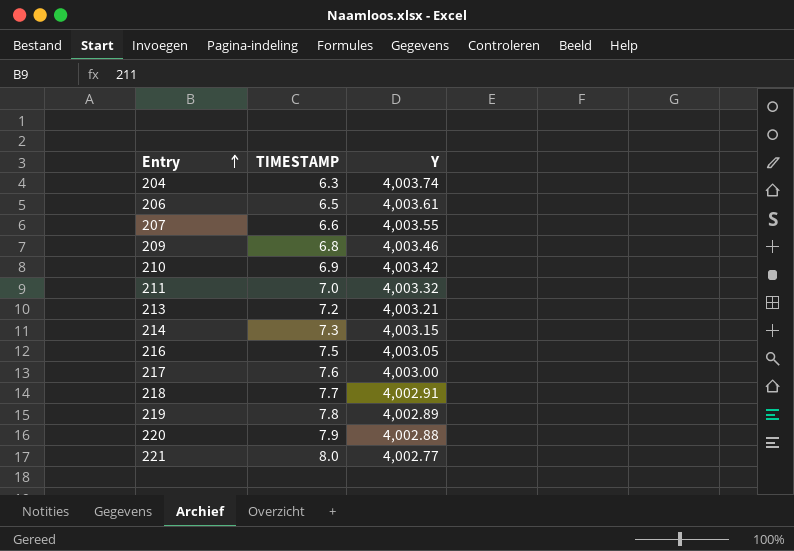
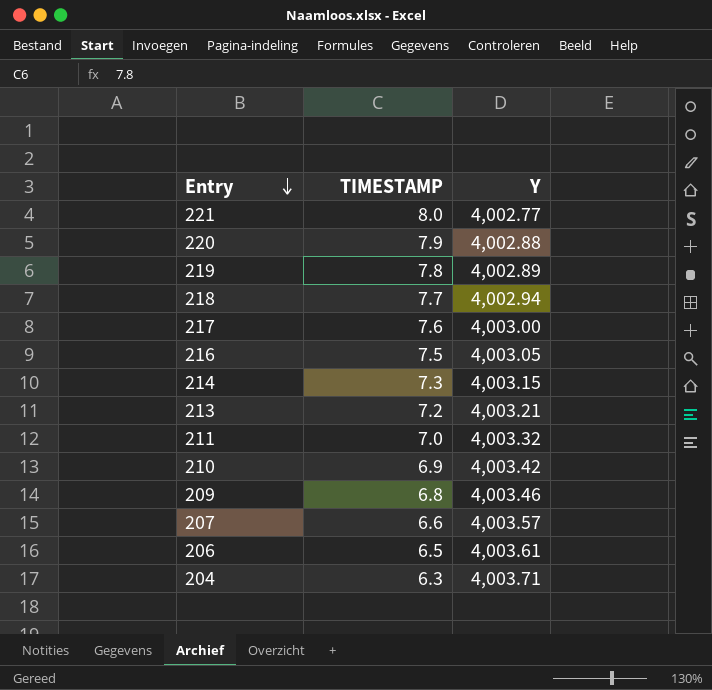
row order: Entry ascending -> Entry descending
218 | Y: 4,002.91 -> 4,002.94
207 | Y: 4,003.55 -> 4,003.57
204 | Y: 4,003.74 -> 4,003.71

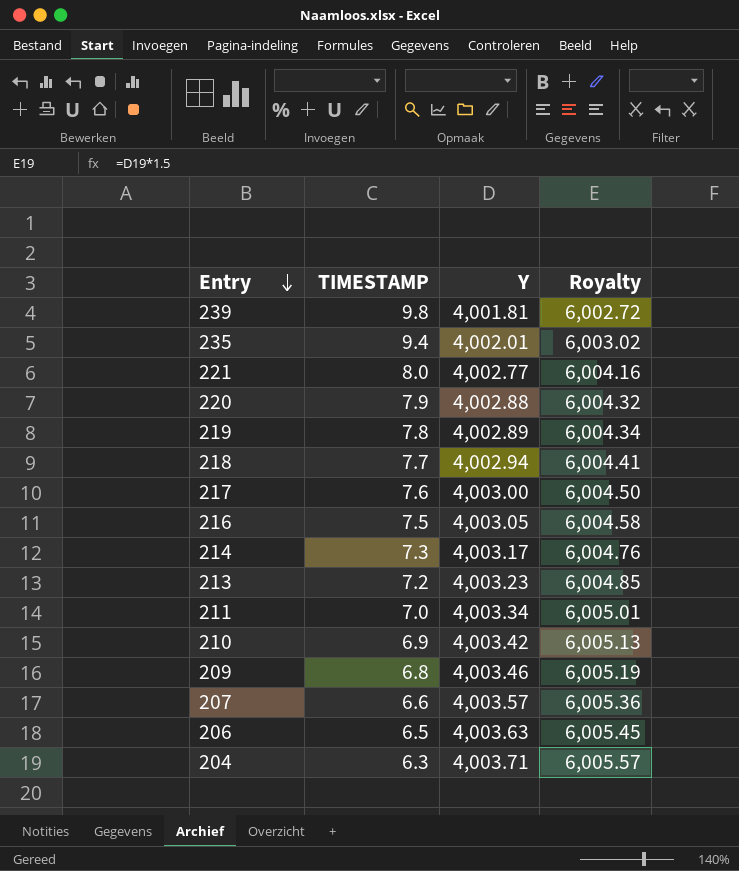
column Royalty | formula: none -> [Y] * 1.5
row 239: none -> 9.8 | 4,001.81 | 6,002.72
row 235: none -> 9.4 | 4,002.01 | 6,003.02
214 | Y: 4,003.15 -> 4,003.17
213 | Y: 4,003.21 -> 4,003.23
211 | Y: 4,003.32 -> 4,003.34
206 | Y: 4,003.61 -> 4,003.63

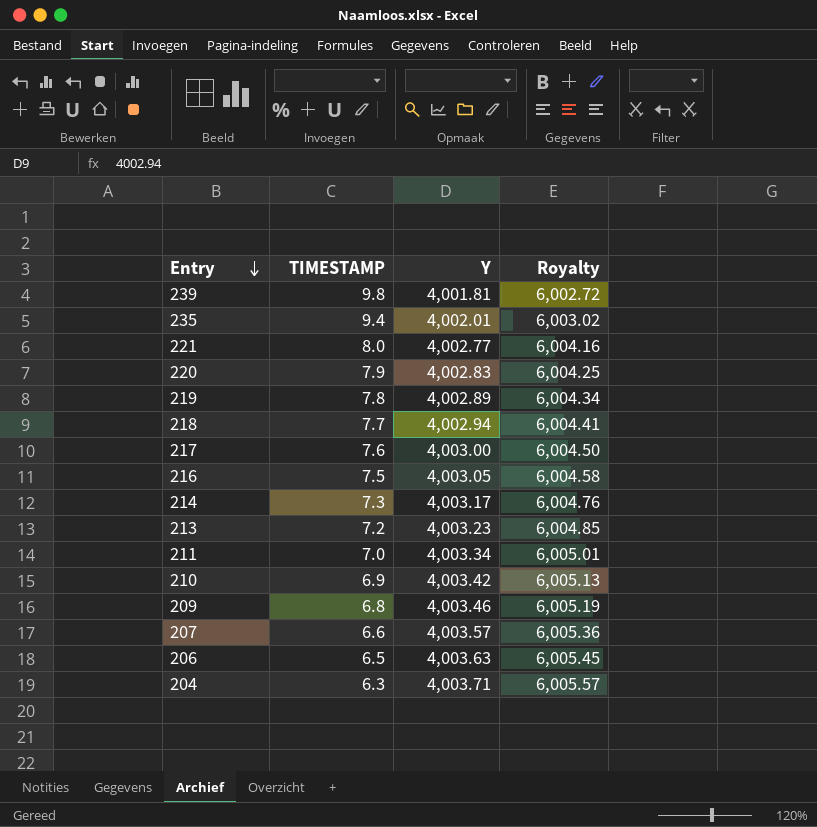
220 | Y: 4,002.88 -> 4,002.83
220 | Royalty: 6,004.32 -> 6,004.25

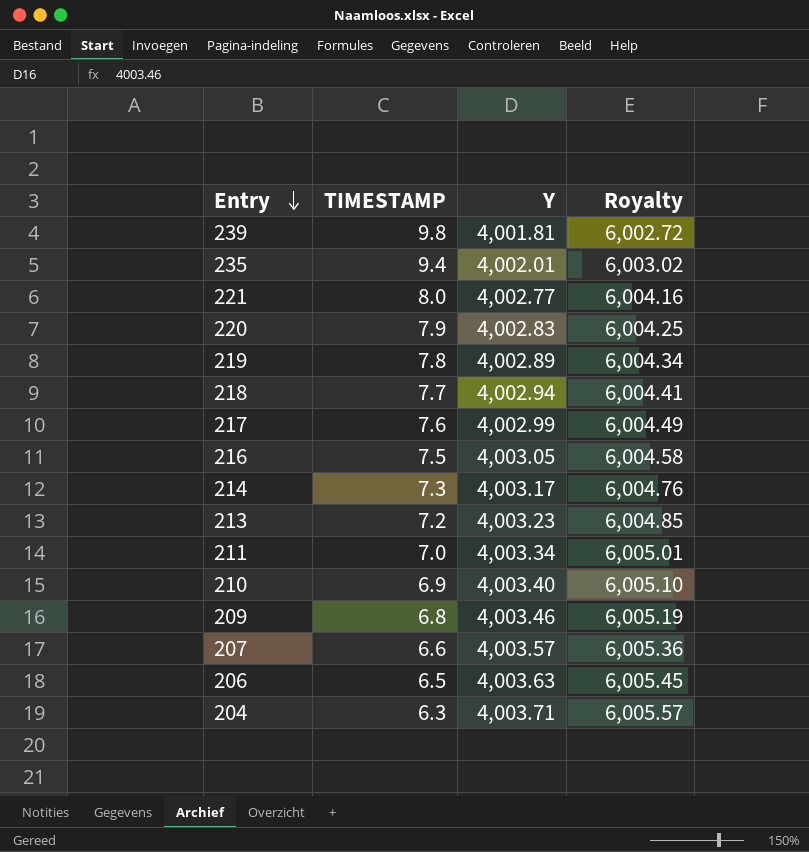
217 | Y: 4,003.00 -> 4,002.99
217 | Royalty: 6,004.50 -> 6,004.49
210 | Y: 4,003.42 -> 4,003.40
210 | Royalty: 6,005.13 -> 6,005.10

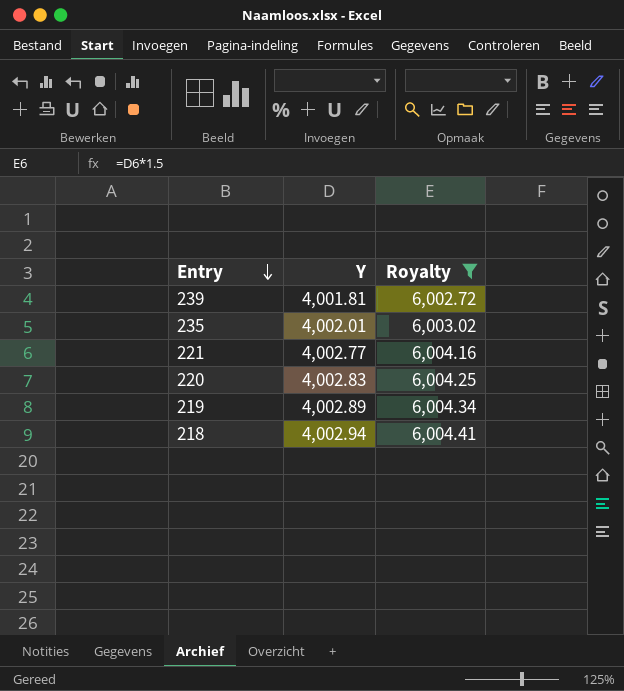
filter: none -> Royalty <= 6,004.41
column TIMESTAMP | position: 2 -> none

